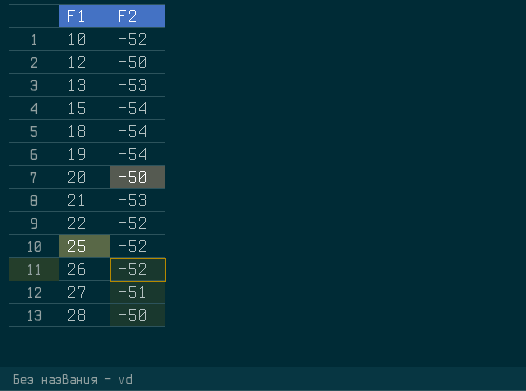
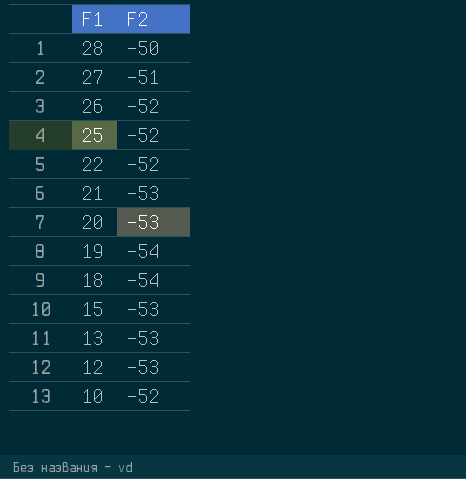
row order: F1 ascending -> F1 descending
20 | F2: -50 -> -53
15 | F2: -54 -> -53
12 | F2: -50 -> -53

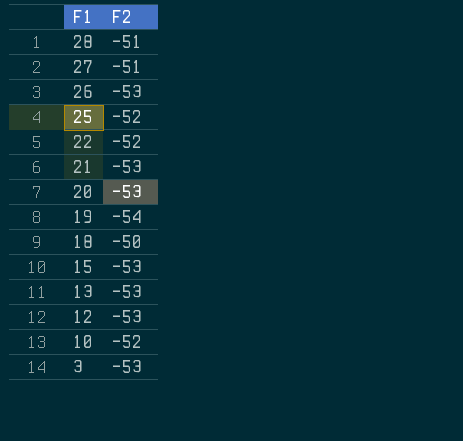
28 | F2: -50 -> -51
26 | F2: -52 -> -53
18 | F2: -54 -> -50
row 3: none -> -53

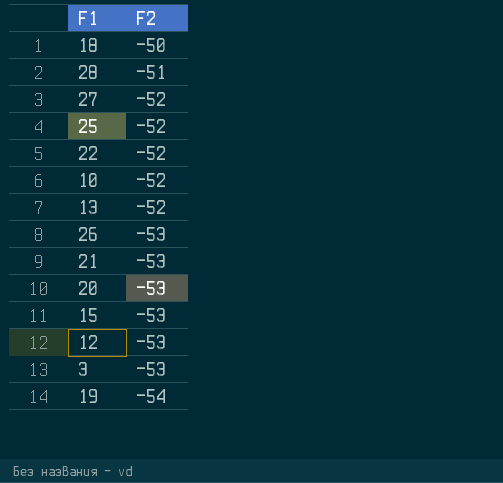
row order: F1 descending -> F2 descending
27 | F2: -51 -> -52
13 | F2: -53 -> -52

